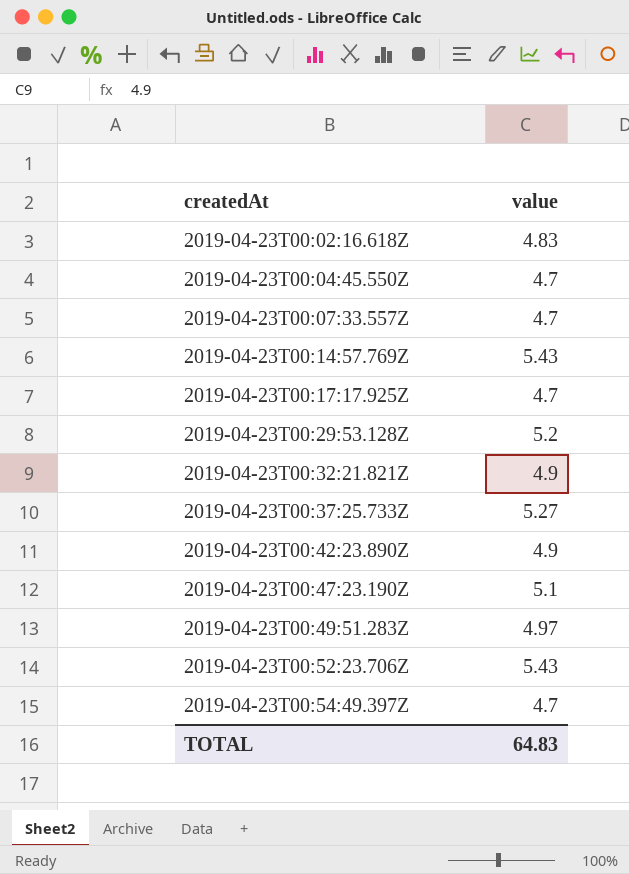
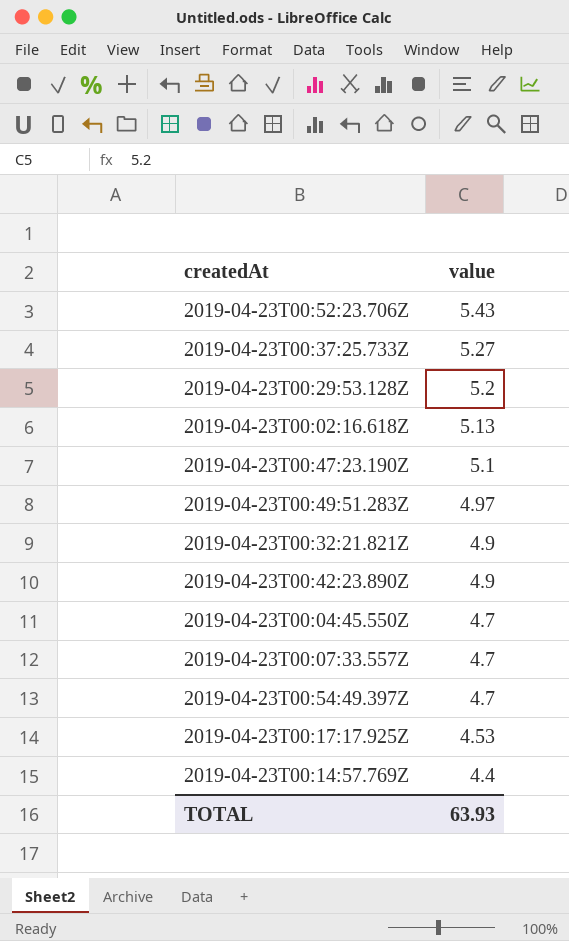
row order: createdAt ascending -> value descending
2019-04-23T00:02:16.618Z | value: 4.83 -> 5.13
2019-04-23T00:17:17.925Z | value: 4.7 -> 4.53
2019-04-23T00:14:57.769Z | value: 5.43 -> 4.4
TOTAL | value: 64.83 -> 63.93

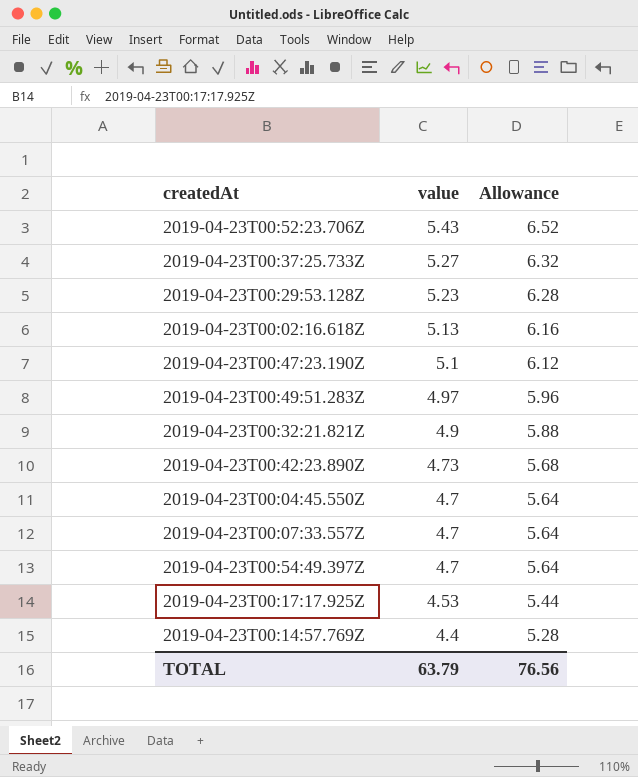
column Allowance | formula: none -> [value] * 1.2
2019-04-23T00:29:53.128Z | value: 5.2 -> 5.23
2019-04-23T00:42:23.890Z | value: 4.9 -> 4.73
TOTAL | value: 63.93 -> 63.79

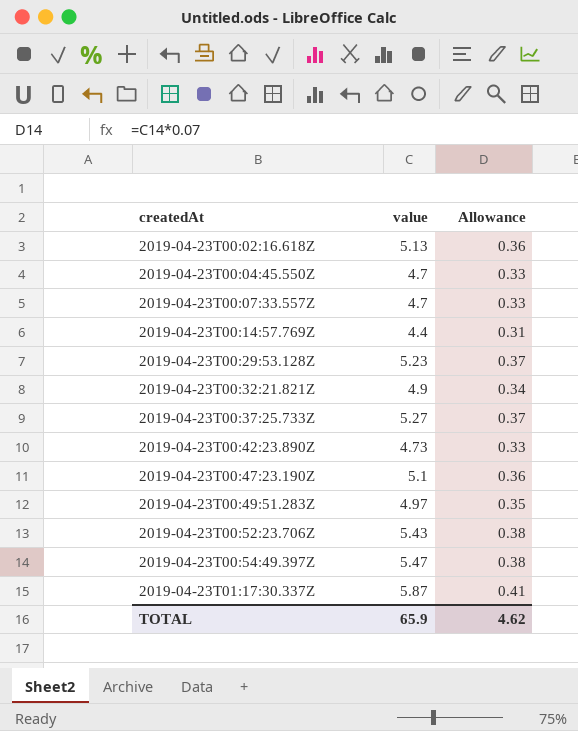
row order: value descending -> createdAt ascending
column Allowance | formula: [value] * 1.2 -> [value] * 0.07
row 2019-04-23T00:17:17.925Z: 4.53 | 5.44 -> none
2019-04-23T00:54:49.397Z | value: 4.7 -> 5.47
row 2019-04-23T01:17:30.337Z: none -> 5.87 | 0.41
TOTAL | value: 63.79 -> 65.9
TOTAL | Allowance: 76.56 -> 4.62

